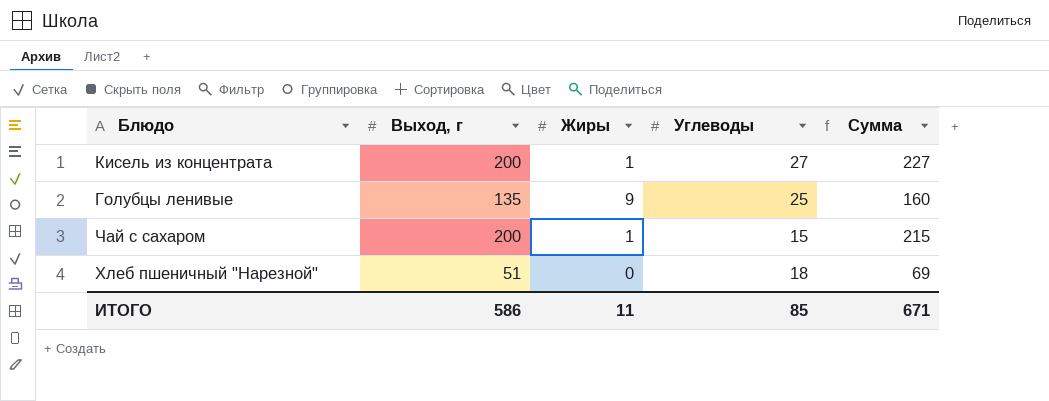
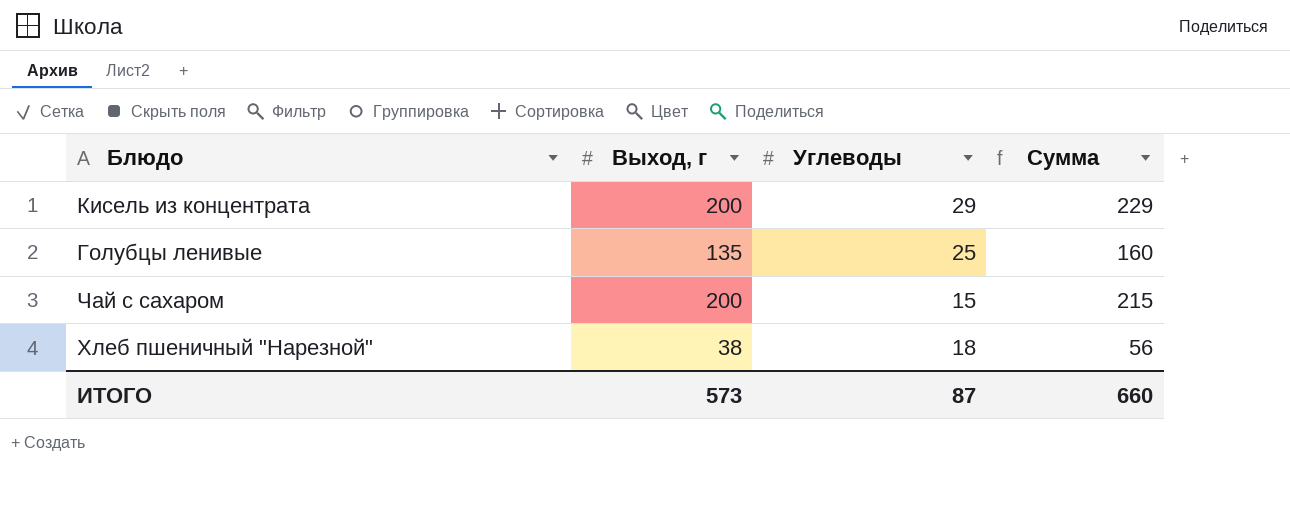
column Жиры | position: 3 -> none
Кисель из концентрата | Углеводы: 27 -> 29
Кисель из концентрата | Сумма: 227 -> 229
Хлеб пшеничный "Нарезной" | Выход, г: 51 -> 38
Хлеб пшеничный "Нарезной" | Сумма: 69 -> 56
ИТОГО | Выход, г: 586 -> 573
ИТОГО | Углеводы: 85 -> 87
ИТОГО | Сумма: 671 -> 660

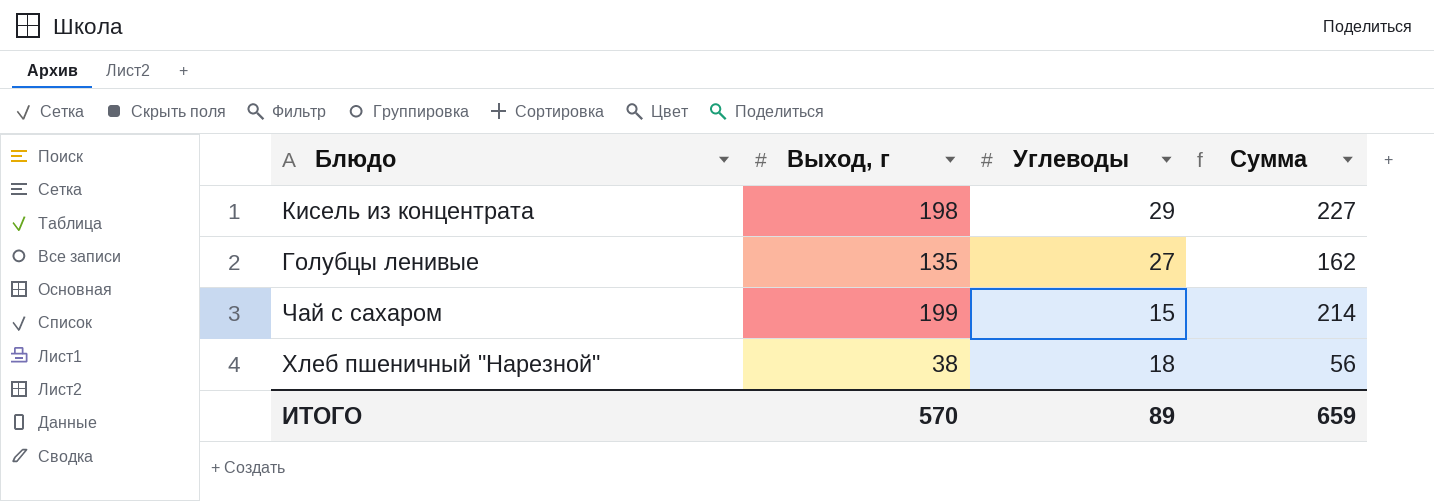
Кисель из концентрата | Выход, г: 200 -> 198
Кисель из концентрата | Сумма: 229 -> 227
Голубцы ленивые | Углеводы: 25 -> 27
Голубцы ленивые | Сумма: 160 -> 162
Чай с сахаром | Выход, г: 200 -> 199
Чай с сахаром | Сумма: 215 -> 214
ИТОГО | Выход, г: 573 -> 570
ИТОГО | Углеводы: 87 -> 89
ИТОГО | Сумма: 660 -> 659

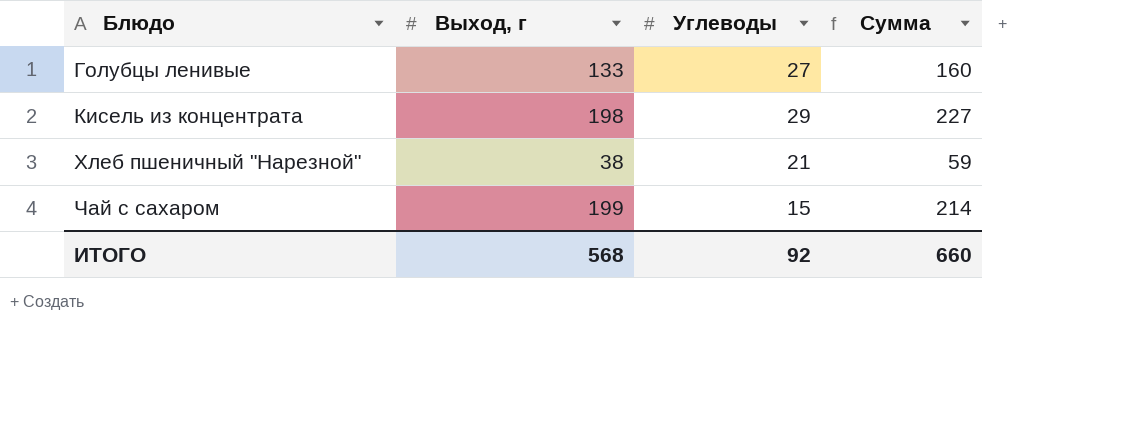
row order: none -> Блюдо ascending
Голубцы ленивые | Выход, г: 135 -> 133
Голубцы ленивые | Сумма: 162 -> 160
Хлеб пшеничный "Нарезной" | Углеводы: 18 -> 21
Хлеб пшеничный "Нарезной" | Сумма: 56 -> 59
ИТОГО | Выход, г: 570 -> 568
ИТОГО | Углеводы: 89 -> 92
ИТОГО | Сумма: 659 -> 660

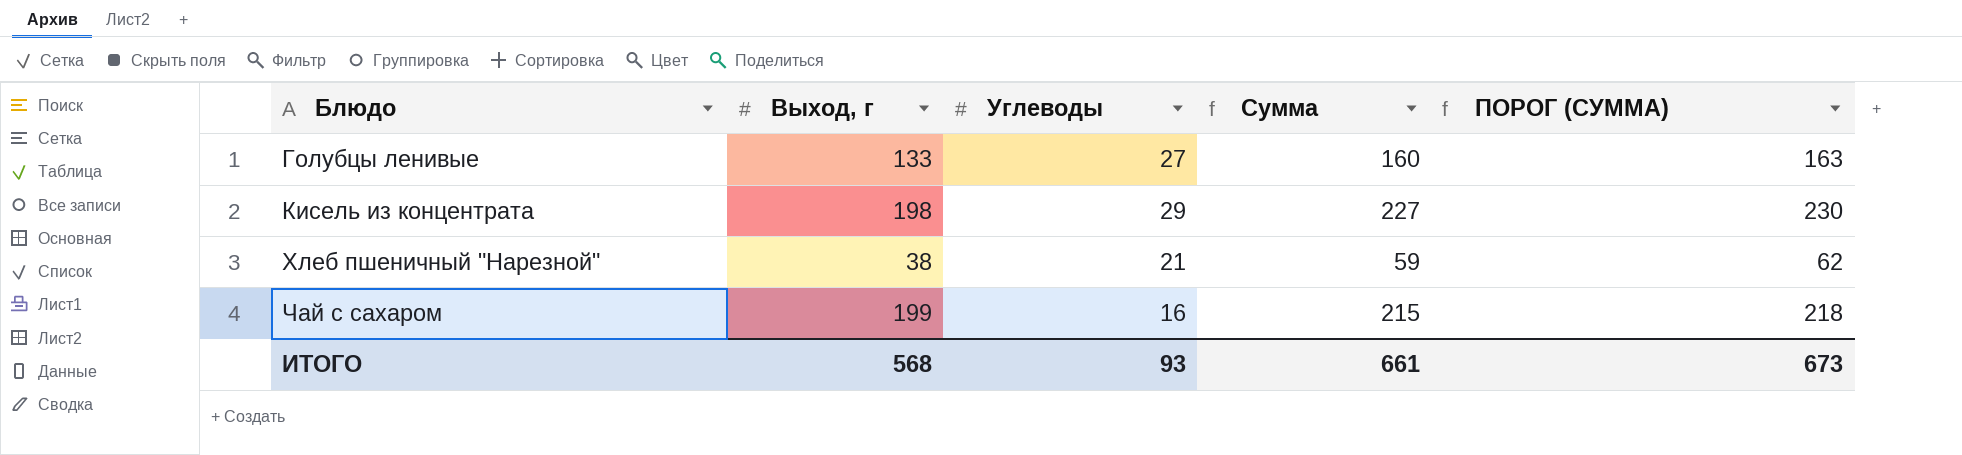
column ПОРОГ (СУММА) | formula: none -> [Сумма] + 3
Чай с сахаром | Углеводы: 15 -> 16
Чай с сахаром | Сумма: 214 -> 215
ИТОГО | Углеводы: 92 -> 93
ИТОГО | Сумма: 660 -> 661

